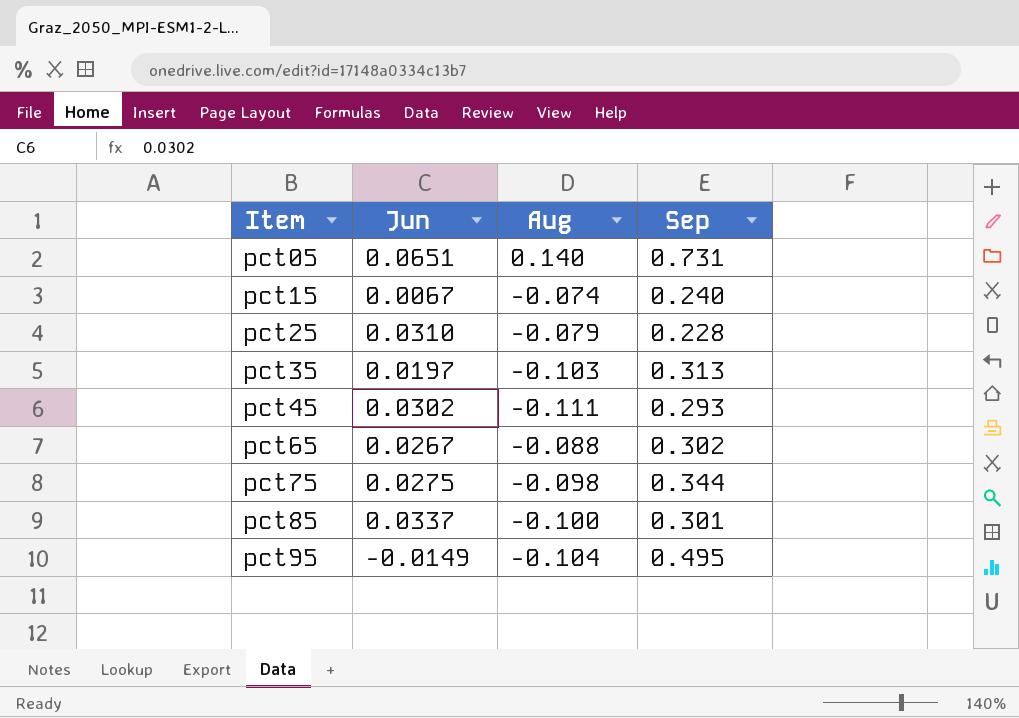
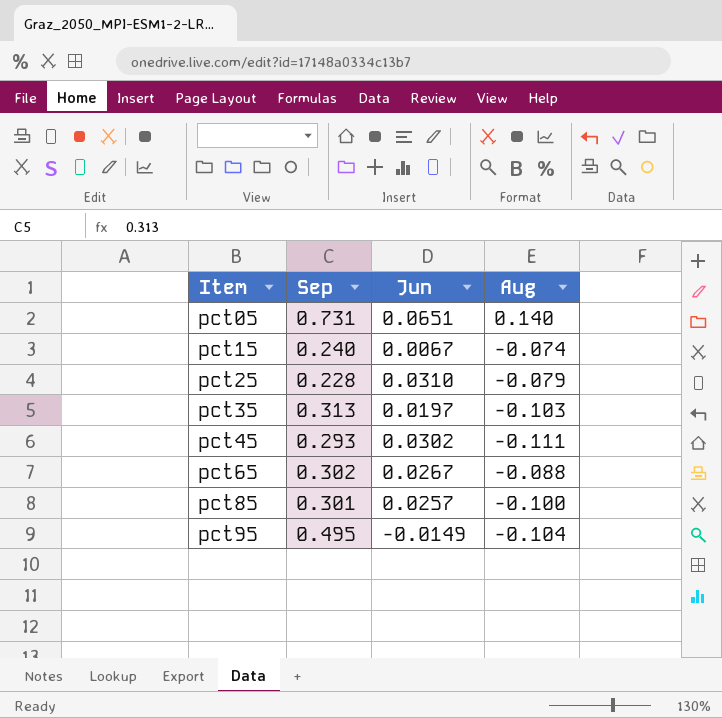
column Sep | position: 4 -> 2
row pct75: 0.0275 | -0.098 | 0.344 -> none
pct85 | Jun: 0.0337 -> 0.0257

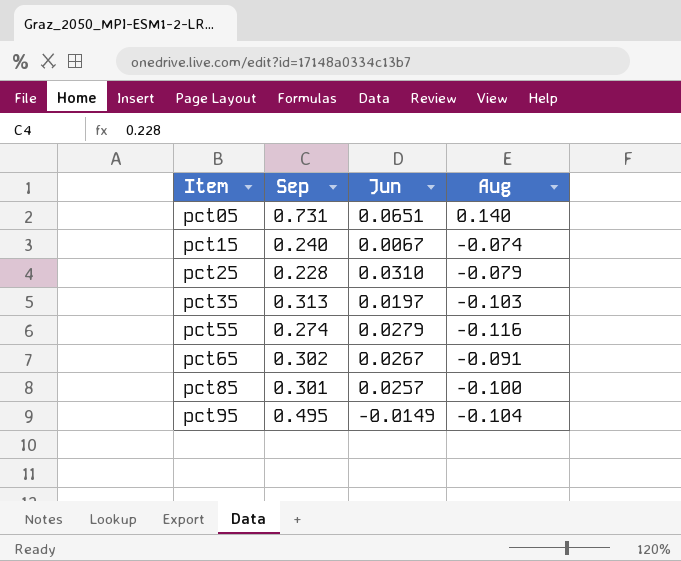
row pct45: 0.293 | 0.0302 | -0.111 -> none
row pct55: none -> 0.274 | 0.0279 | -0.116
pct65 | Aug: -0.088 -> -0.091

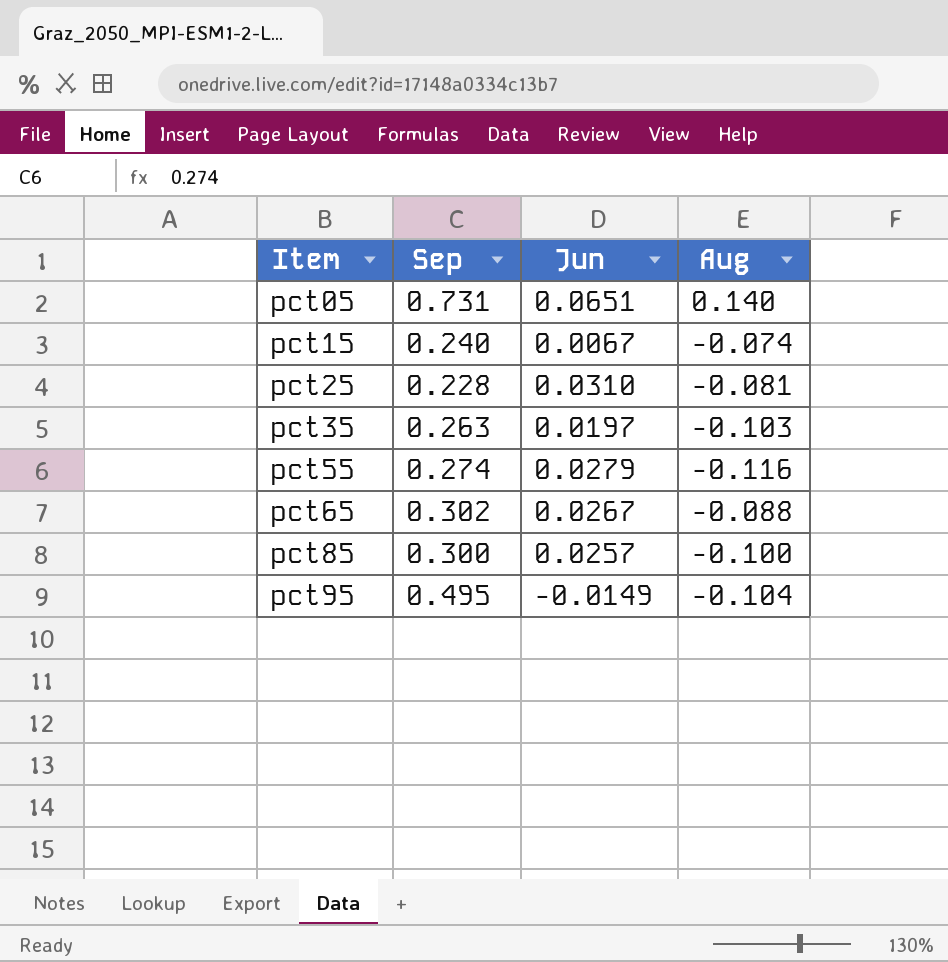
pct25 | Aug: -0.079 -> -0.081
pct35 | Sep: 0.313 -> 0.263
pct65 | Aug: -0.091 -> -0.088
pct85 | Sep: 0.301 -> 0.300

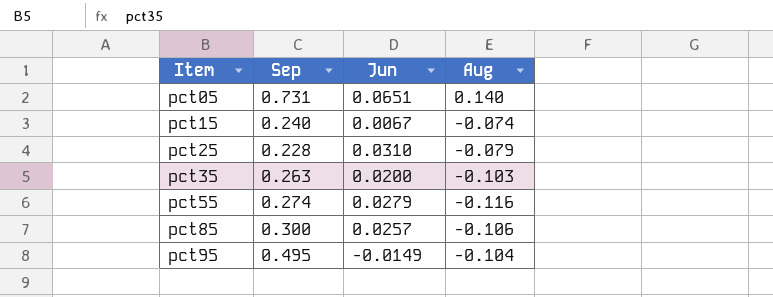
row pct65: 0.302 | 0.0267 | -0.088 -> none
pct25 | Aug: -0.081 -> -0.079
pct35 | Jun: 0.0197 -> 0.0200
pct85 | Aug: -0.100 -> -0.106

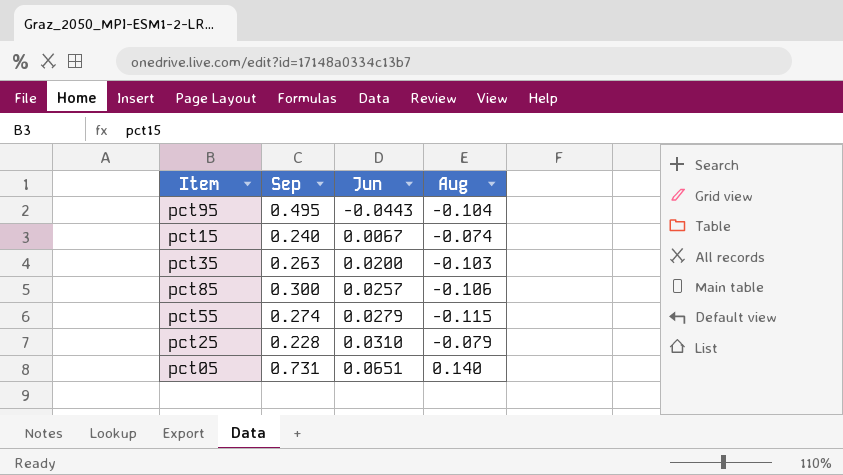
row order: Item ascending -> Jun ascending
pct95 | Jun: -0.0149 -> -0.0443
pct55 | Aug: -0.116 -> -0.115

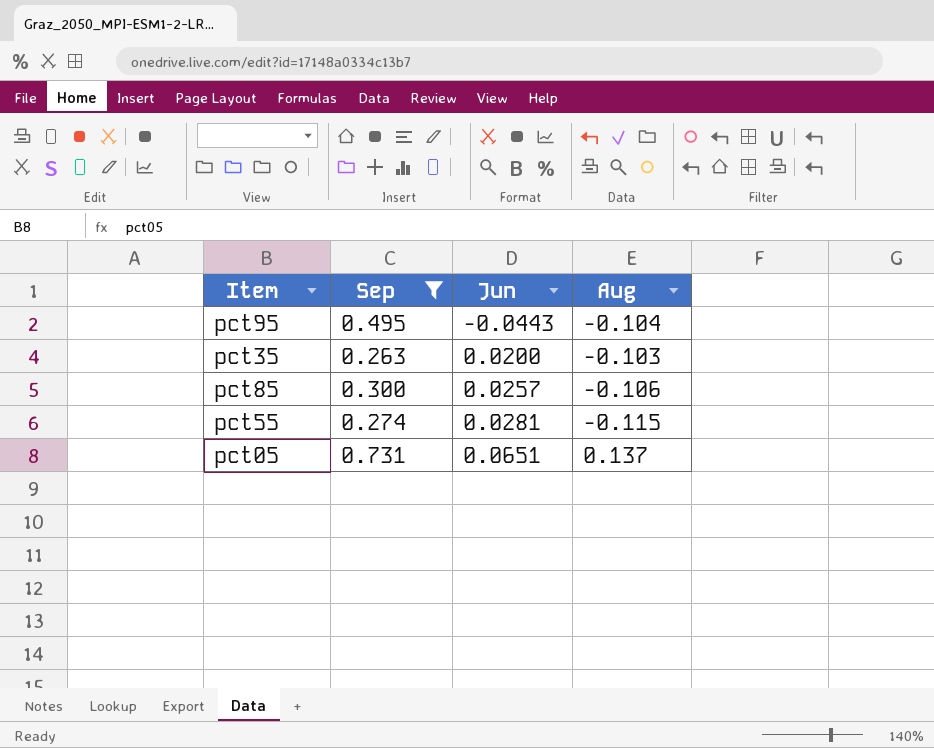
filter: none -> Sep >= 0.263
pct55 | Jun: 0.0279 -> 0.0281
pct05 | Aug: 0.140 -> 0.137

